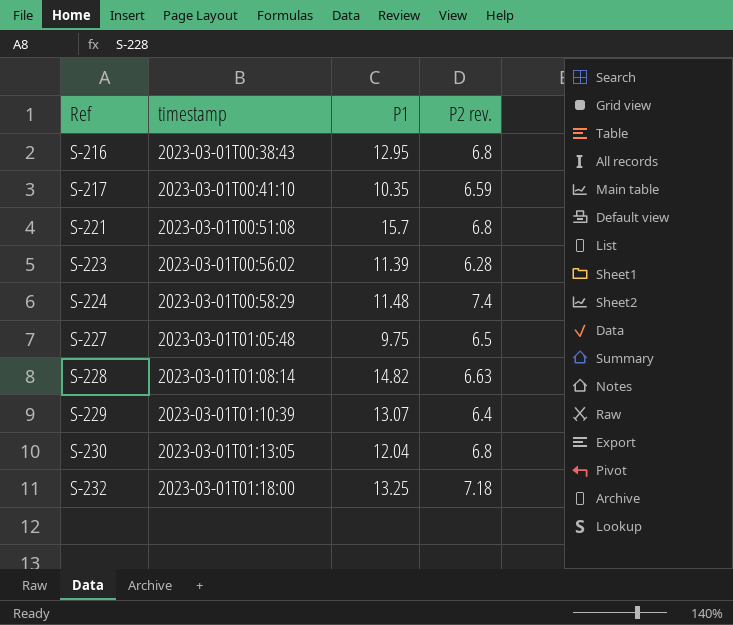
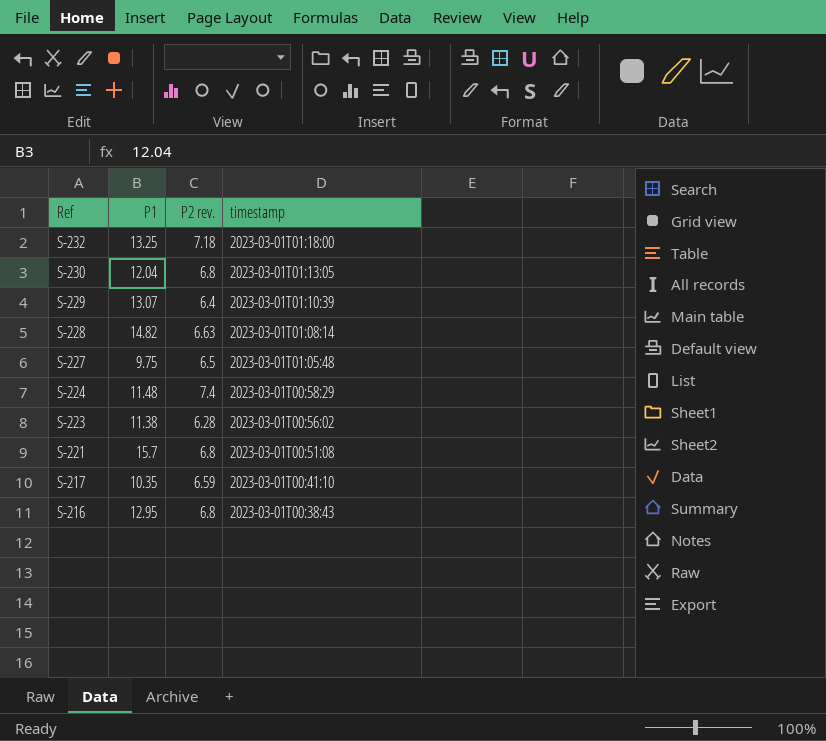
row order: Ref ascending -> Ref descending
column timestamp | position: 2 -> 4
S-223 | P1: 11.39 -> 11.38

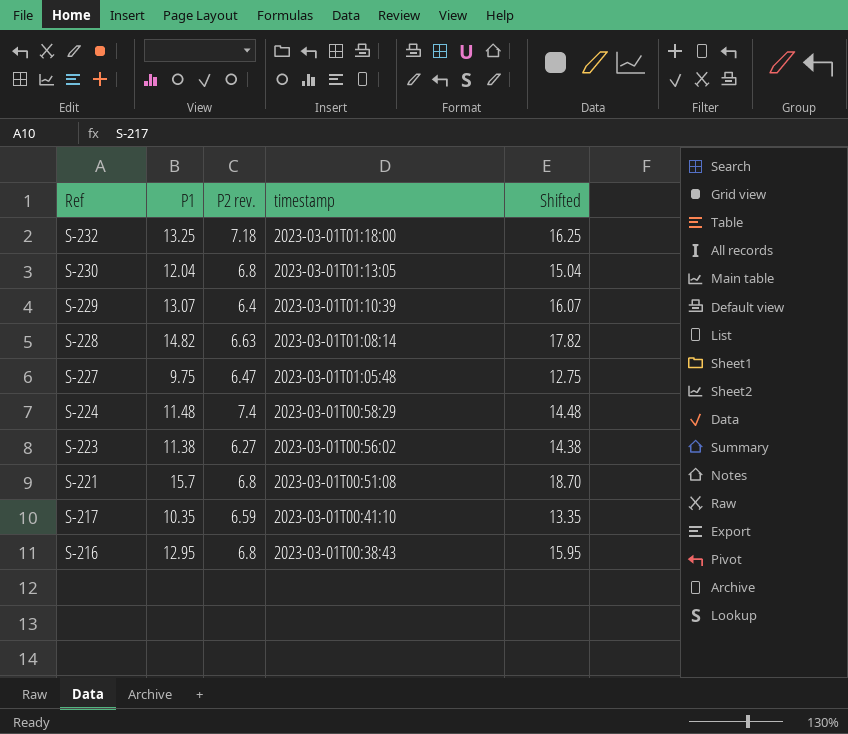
column Shifted | formula: none -> [P1] + 3
S-227 | P2 rev.: 6.5 -> 6.47
S-223 | P2 rev.: 6.28 -> 6.27

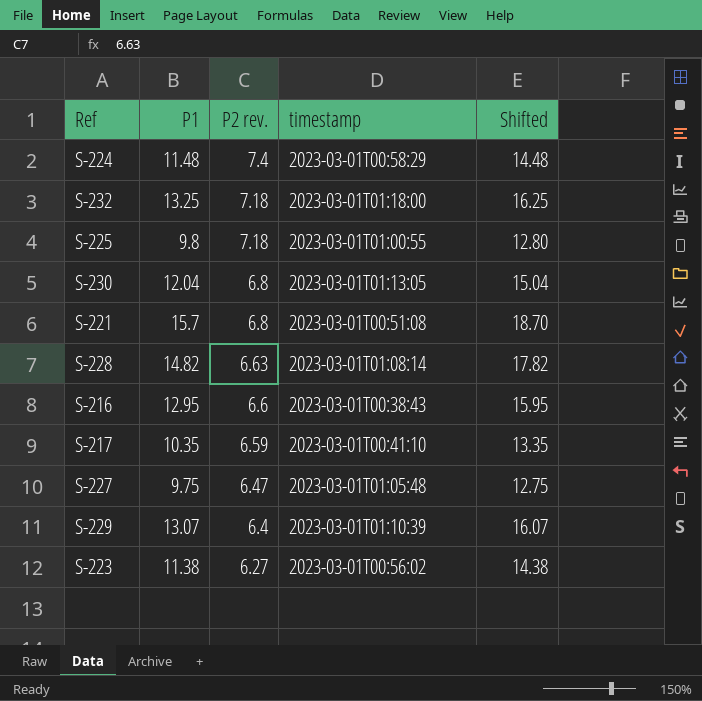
row order: Ref descending -> P2 rev. descending
row S-225: none -> 9.8 | 7.18 | 2023-03-01T01:00:55 | 12.80
S-216 | P2 rev.: 6.8 -> 6.6

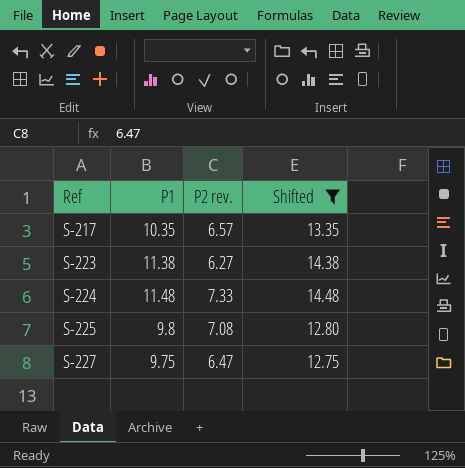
filter: none -> Shifted <= 14.48
row order: P2 rev. descending -> Ref ascending
column timestamp | position: 4 -> none
S-217 | P2 rev.: 6.59 -> 6.57
S-224 | P2 rev.: 7.4 -> 7.33
S-225 | P2 rev.: 7.18 -> 7.08

